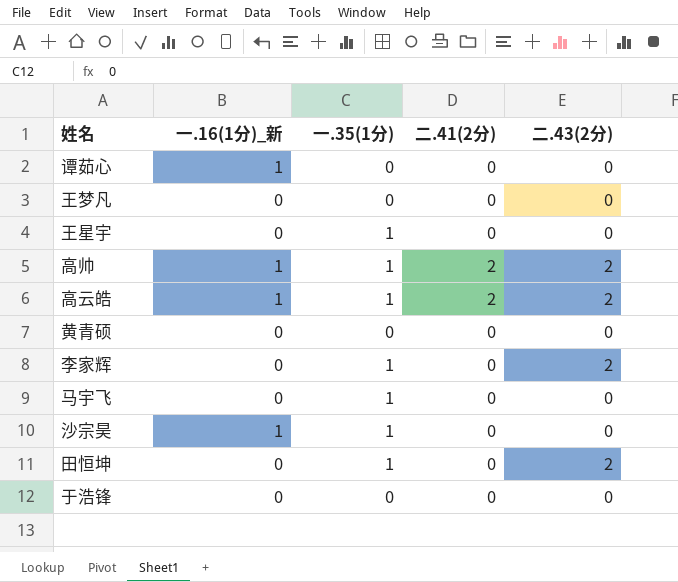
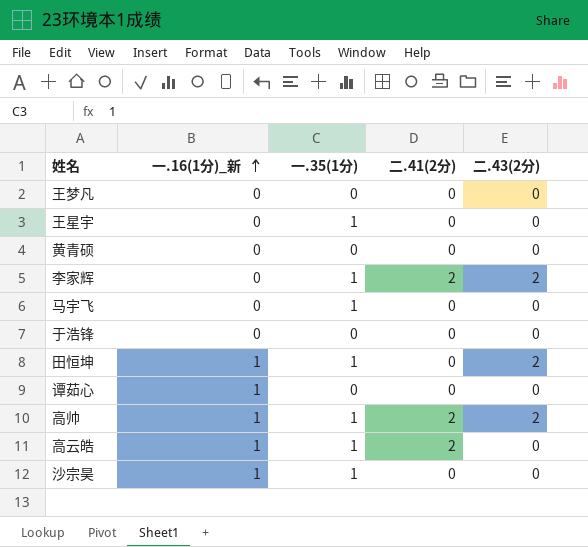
row order: none -> 一.16(1分)_新 ascending
李家辉 | 二.41(2分): 0 -> 2
田恒坤 | 一.16(1分)_新: 0 -> 1
高云皓 | 二.43(2分): 2 -> 0

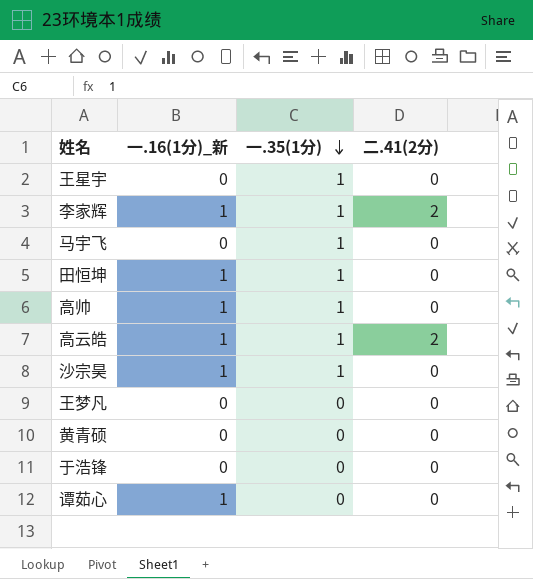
row order: 一.16(1分)_新 ascending -> 一.35(1分) descending
column 二.43(2分) | position: 5 -> none
李家辉 | 一.16(1分)_新: 0 -> 1
高帅 | 二.41(2分): 2 -> 0

